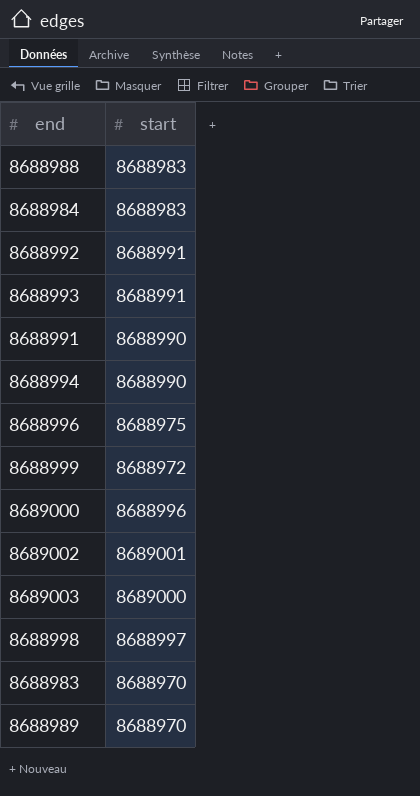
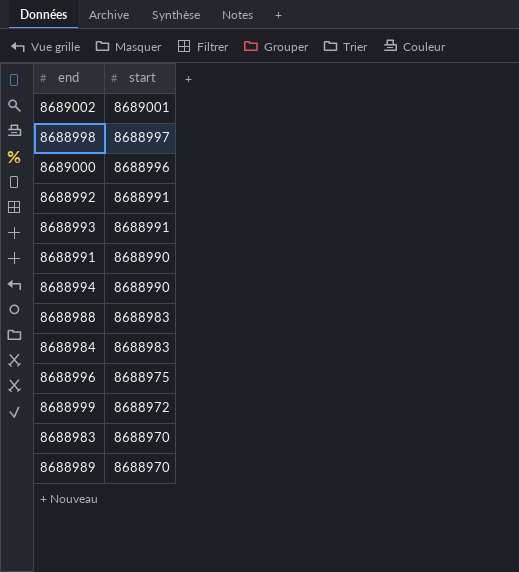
row order: none -> start descending
row 8689003: 8689000 -> none

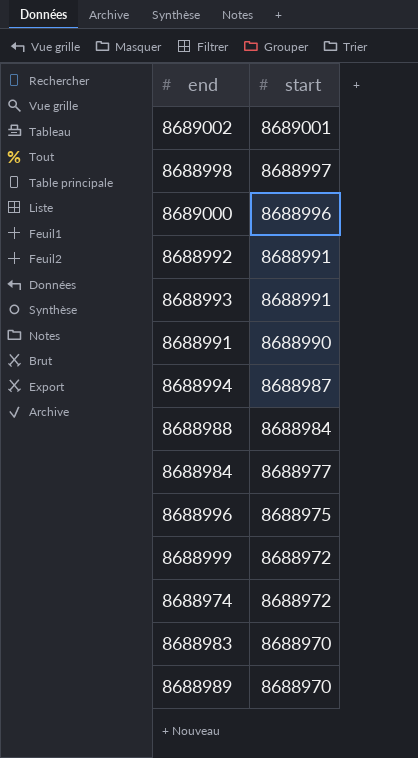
8688994 | start: 8688990 -> 8688987
8688988 | start: 8688983 -> 8688984
8688984 | start: 8688983 -> 8688977
row 8688974: none -> 8688972

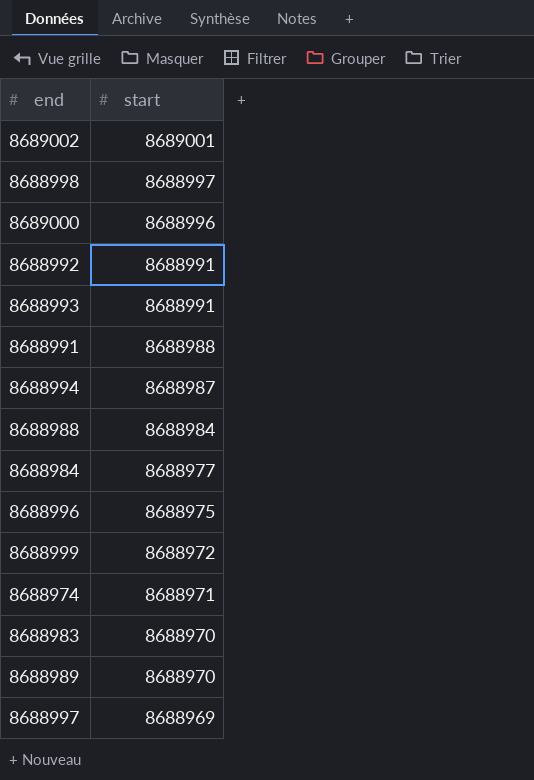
8688991 | start: 8688990 -> 8688988
8688974 | start: 8688972 -> 8688971
row 8688997: none -> 8688969

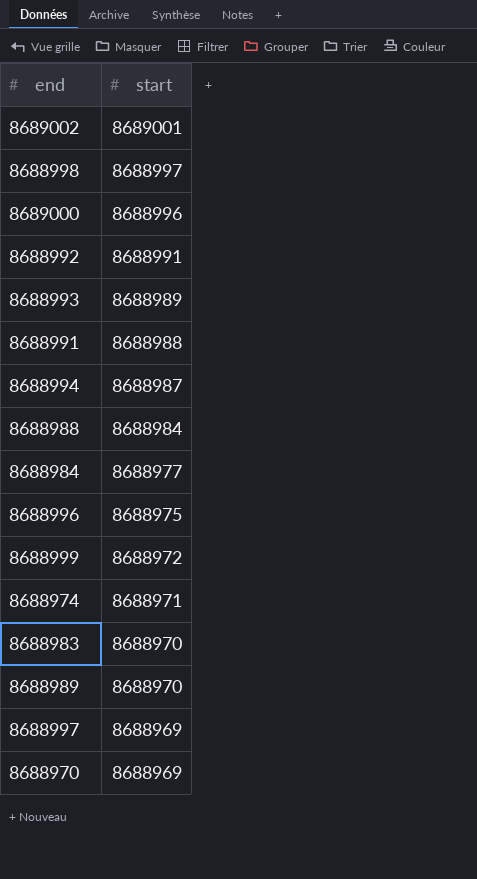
8688993 | start: 8688991 -> 8688989
row 8688970: none -> 8688969

